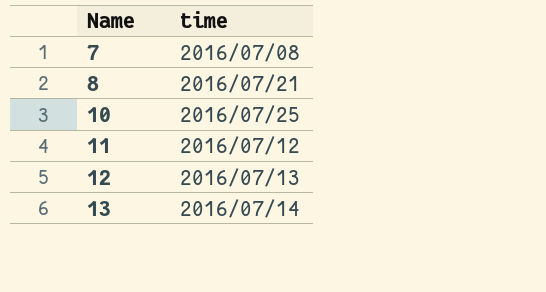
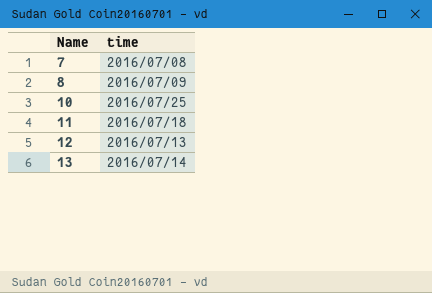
8 | time: 2016/07/21 -> 2016/07/09
11 | time: 2016/07/12 -> 2016/07/18

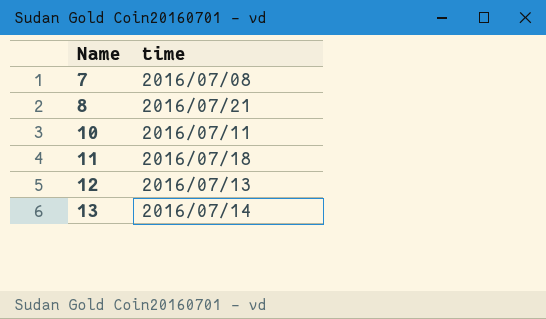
8 | time: 2016/07/09 -> 2016/07/21
10 | time: 2016/07/25 -> 2016/07/11

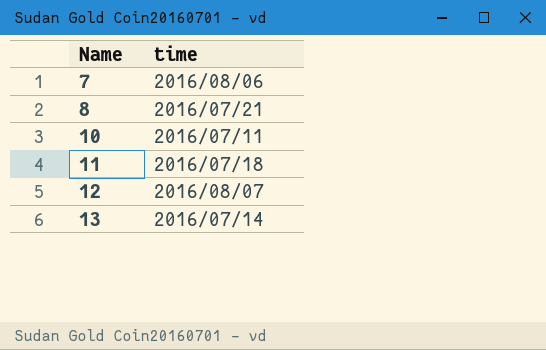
7 | time: 2016/07/08 -> 2016/08/06
12 | time: 2016/07/13 -> 2016/08/07

